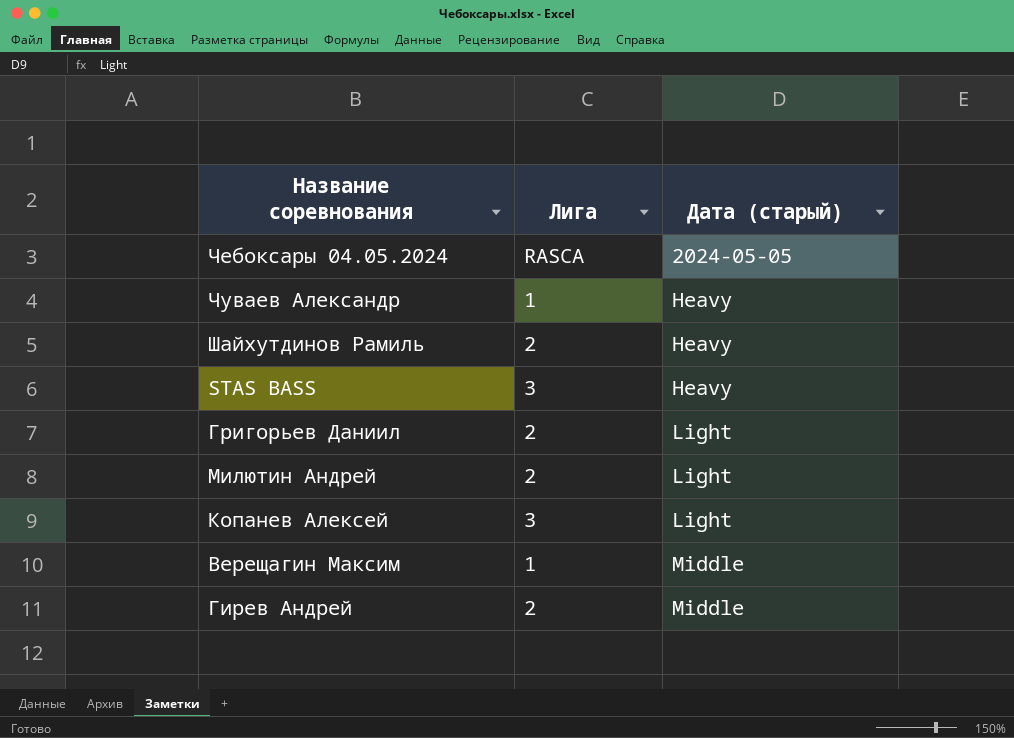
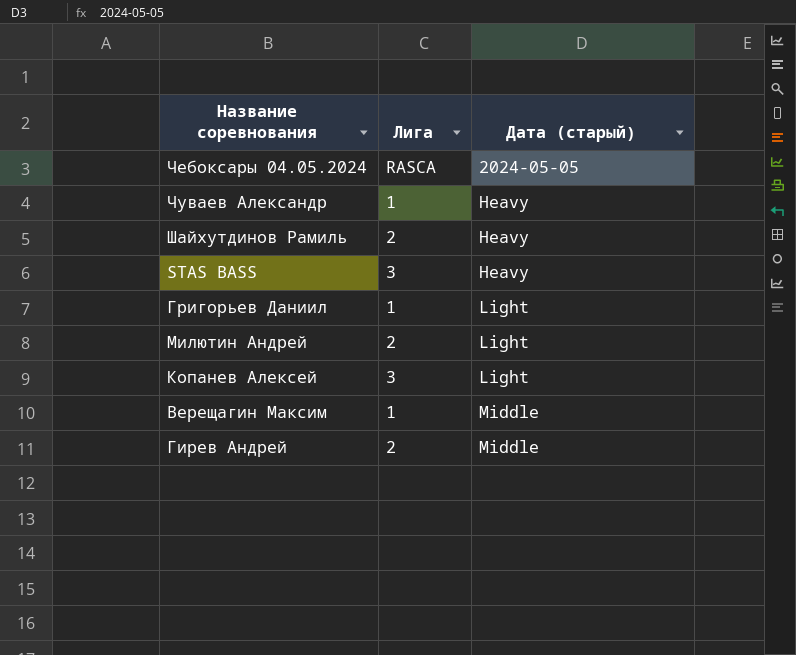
Григорьев Даниил | Лига: 2 -> 1

